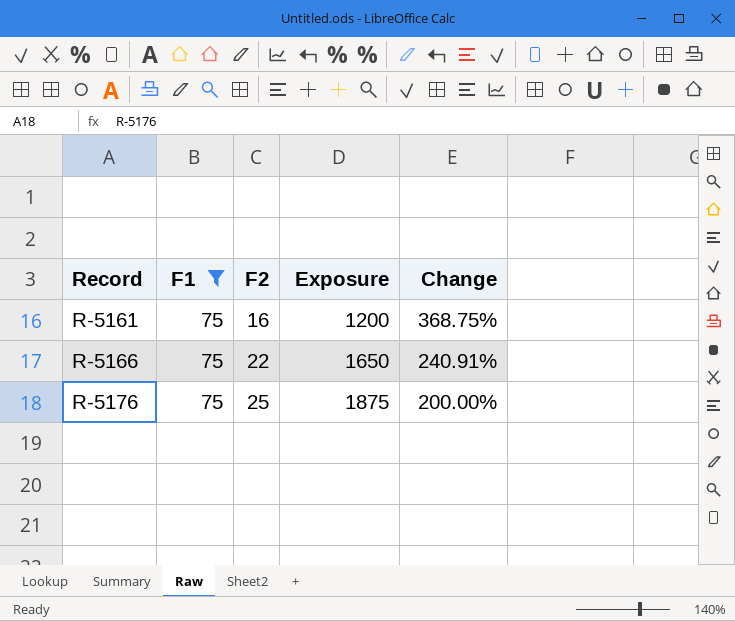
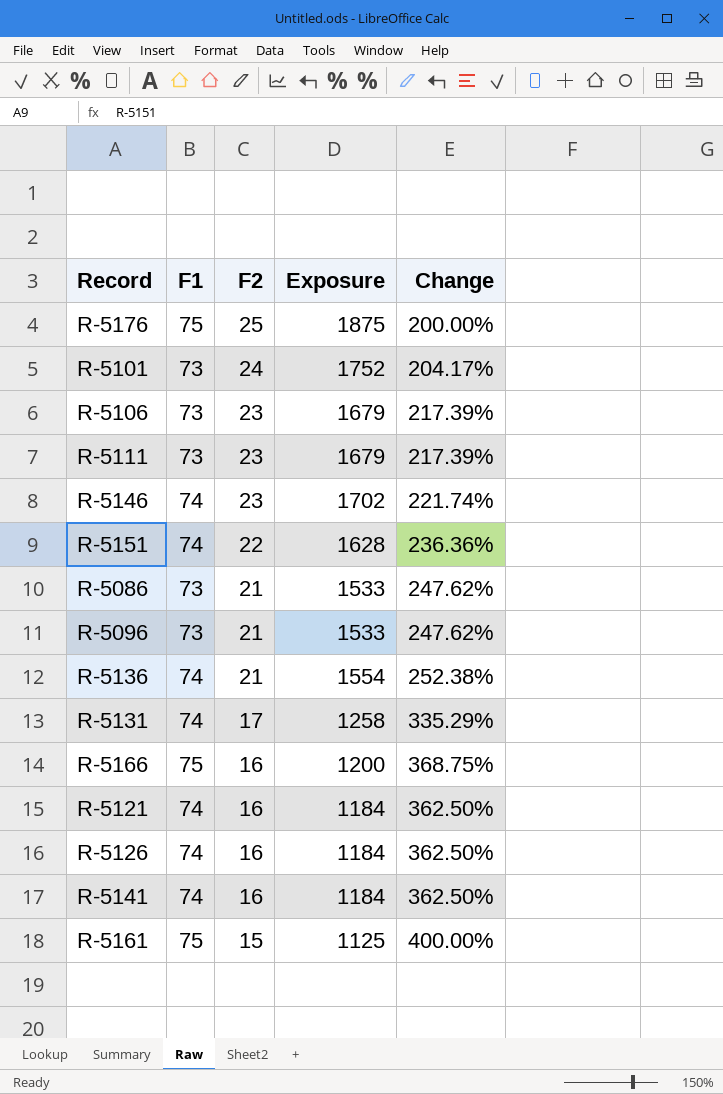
filter: F1 = 75 -> none
row order: Record ascending -> F2 descending
R-5166 | F2: 22 -> 16
R-5166 | Exposure: 1650 -> 1200
R-5166 | Change: 240.91% -> 368.75%
R-5161 | F2: 16 -> 15
R-5161 | Exposure: 1200 -> 1125
R-5161 | Change: 368.75% -> 400.00%

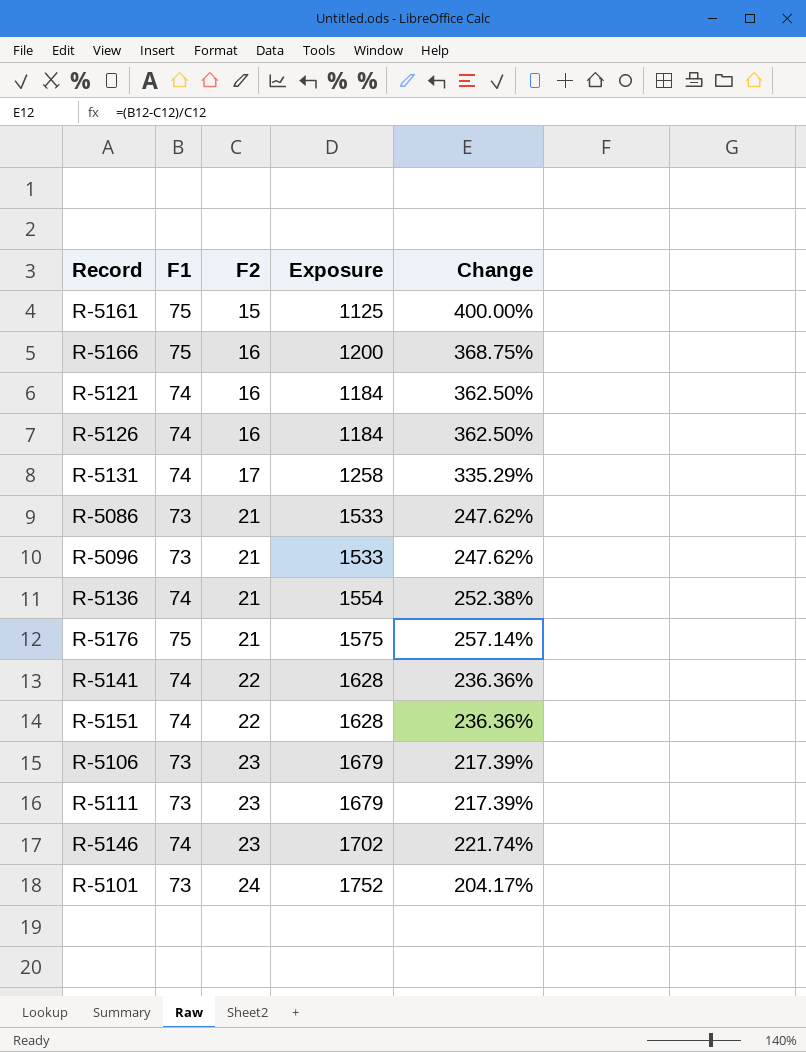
row order: F2 descending -> F2 ascending
R-5176 | F2: 25 -> 21
R-5176 | Exposure: 1875 -> 1575
R-5176 | Change: 200.00% -> 257.14%
R-5141 | F2: 16 -> 22
R-5141 | Exposure: 1184 -> 1628
R-5141 | Change: 362.50% -> 236.36%

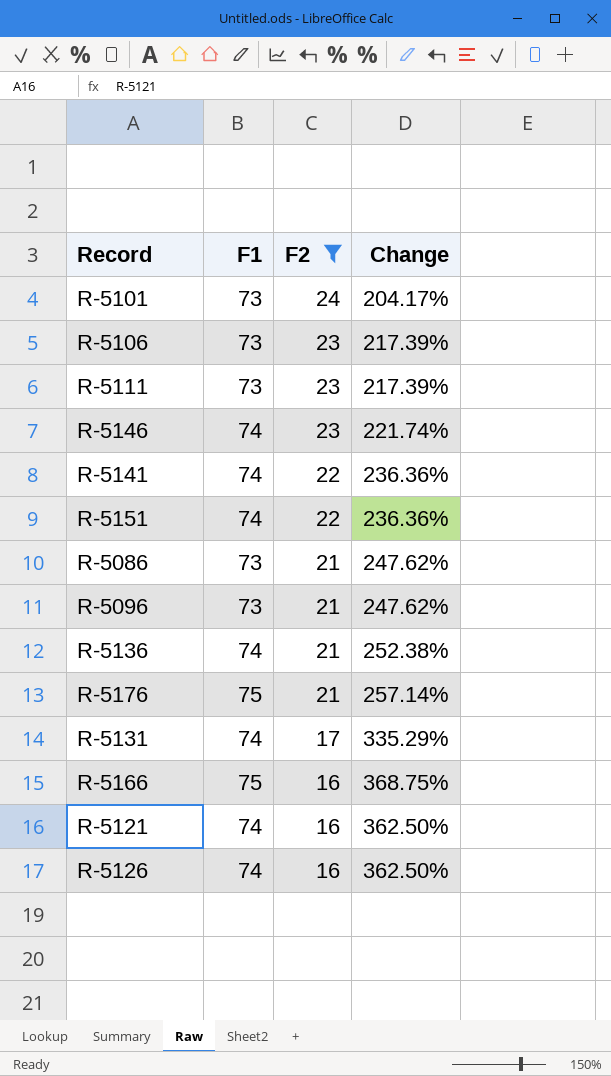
filter: none -> F2 != 15
row order: F2 ascending -> F2 descending
column Exposure | formula: [F1] * [F2] -> none

